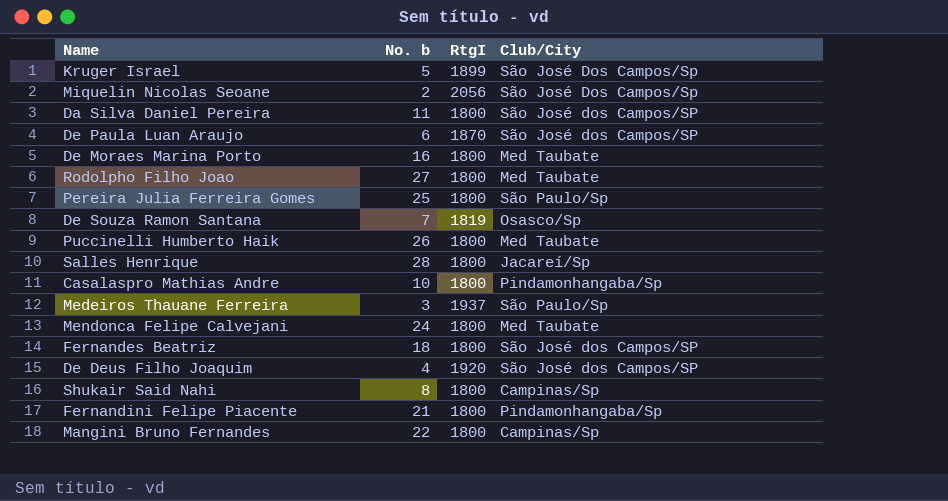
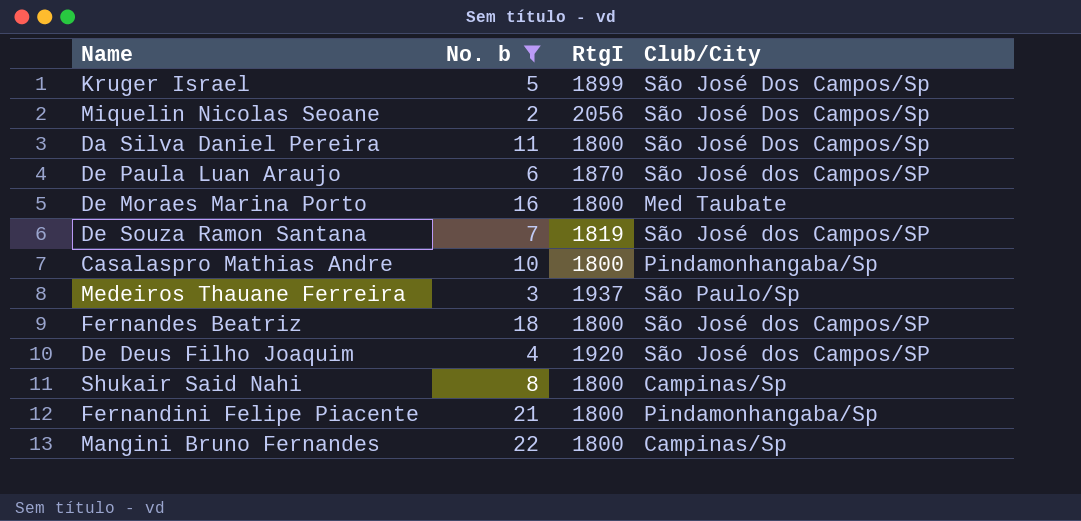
filter: none -> No. b <= 22
Da Silva Daniel Pereira | Club/City: São José dos Campos/SP -> São José Dos Campos/Sp
De Souza Ramon Santana | Club/City: Osasco/Sp -> São José dos Campos/SP

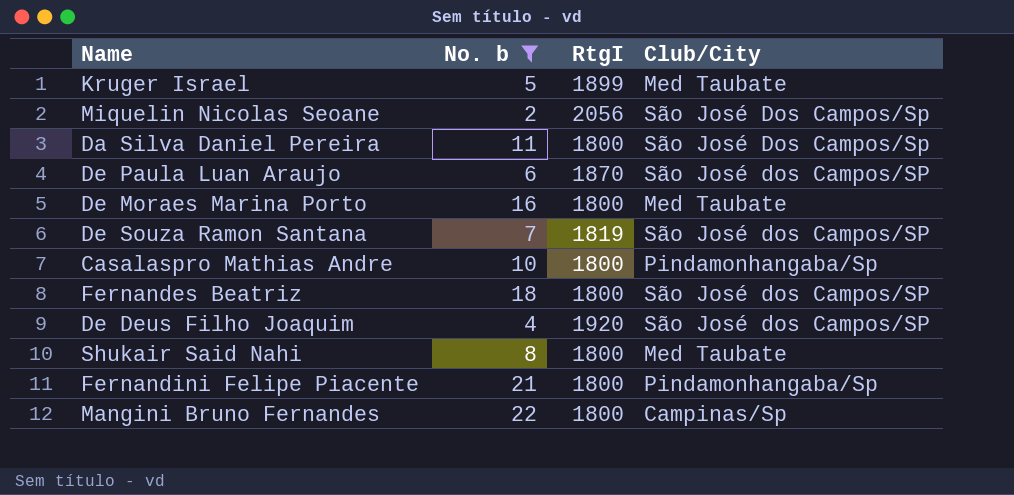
row Medeiros Thauane Ferreira: 3 | 1937 | São Paulo/Sp -> none
Kruger Israel | Club/City: São José Dos Campos/Sp -> Med Taubate
Shukair Said Nahi | Club/City: Campinas/Sp -> Med Taubate

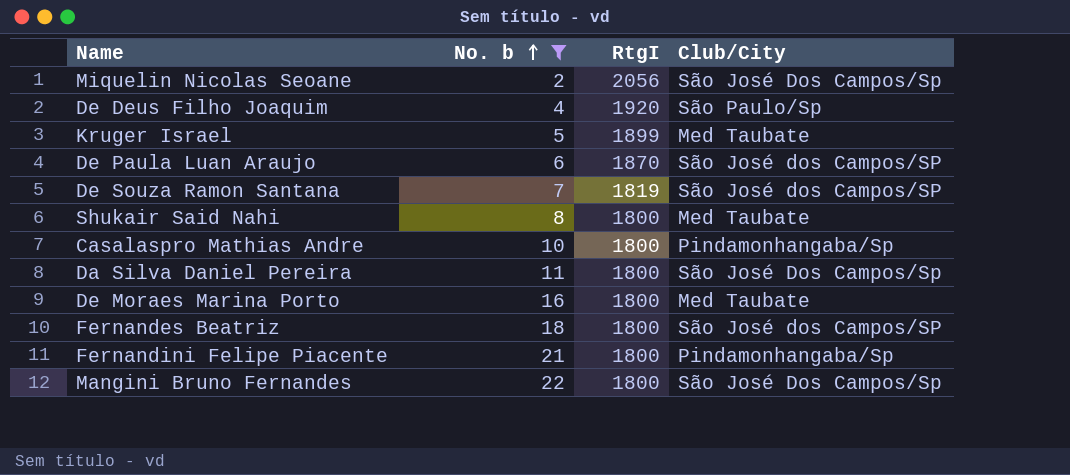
row order: none -> No. b ascending
De Deus Filho Joaquim | Club/City: São José dos Campos/SP -> São Paulo/Sp
Mangini Bruno Fernandes | Club/City: Campinas/Sp -> São José Dos Campos/Sp

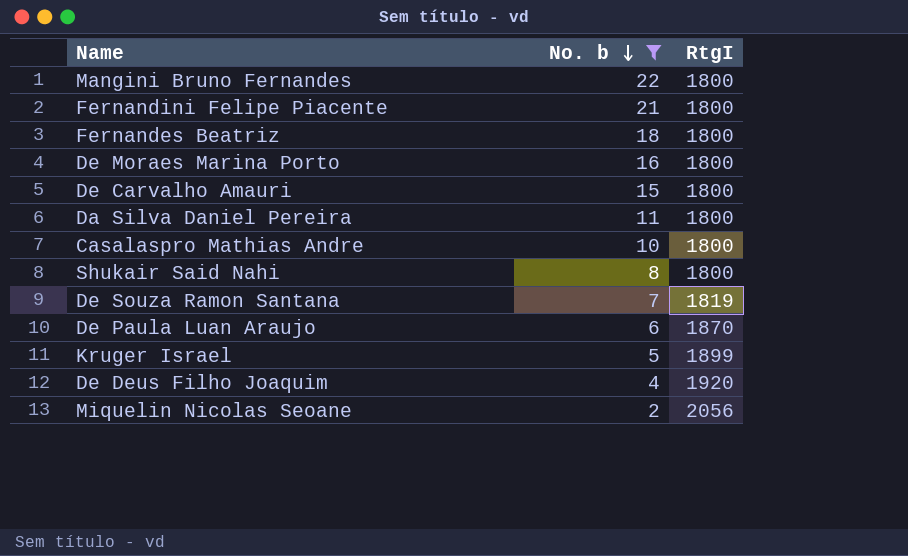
row order: No. b ascending -> No. b descending
column Club/City | position: 4 -> none
row De Carvalho Amauri: none -> 15 | 1800

